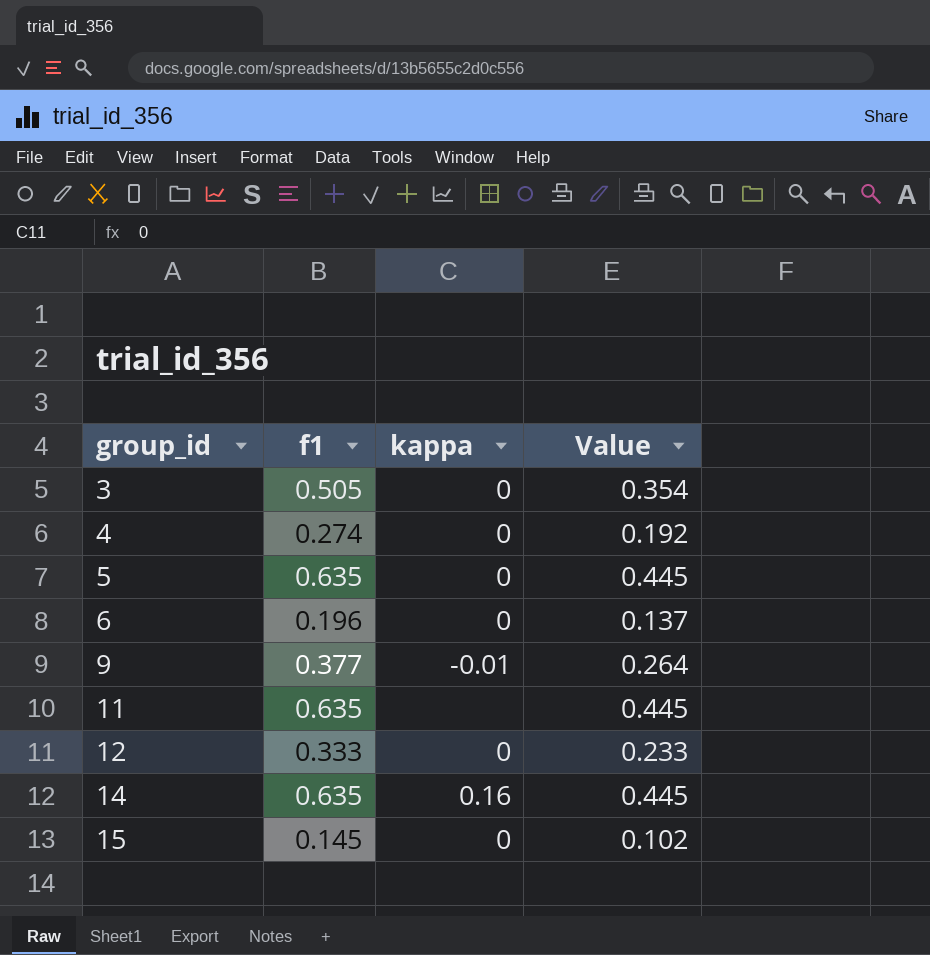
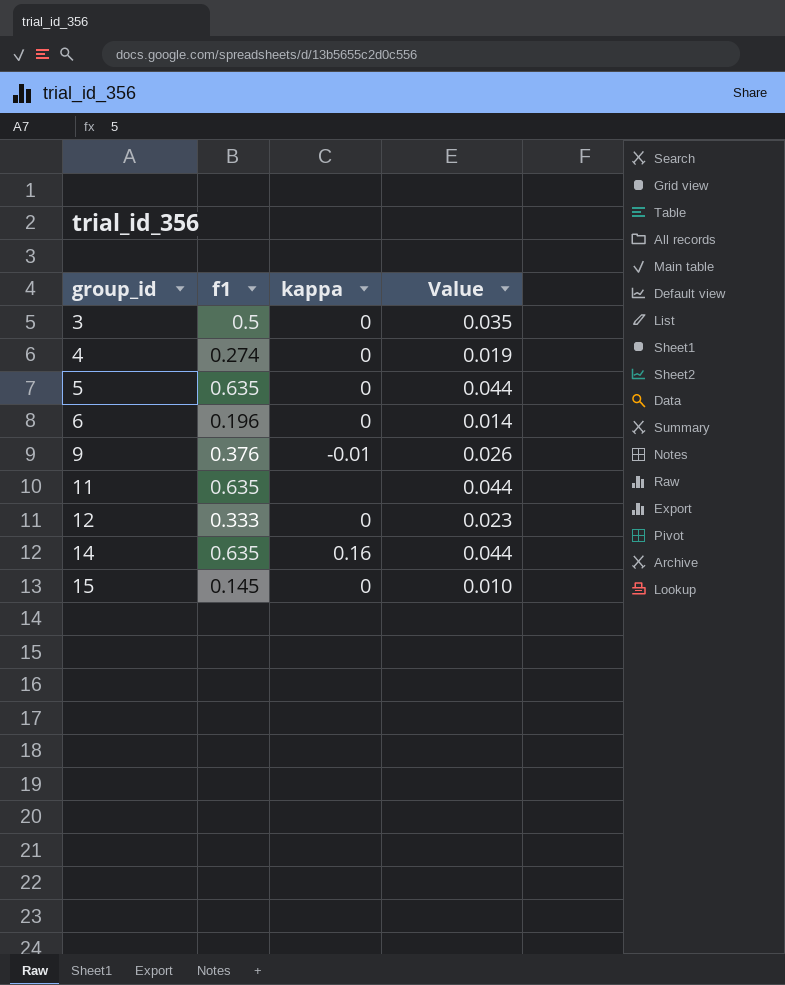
column Value | formula: [f1] * 0.7 -> [f1] * 0.07
3 | f1: 0.505 -> 0.5
9 | f1: 0.377 -> 0.376

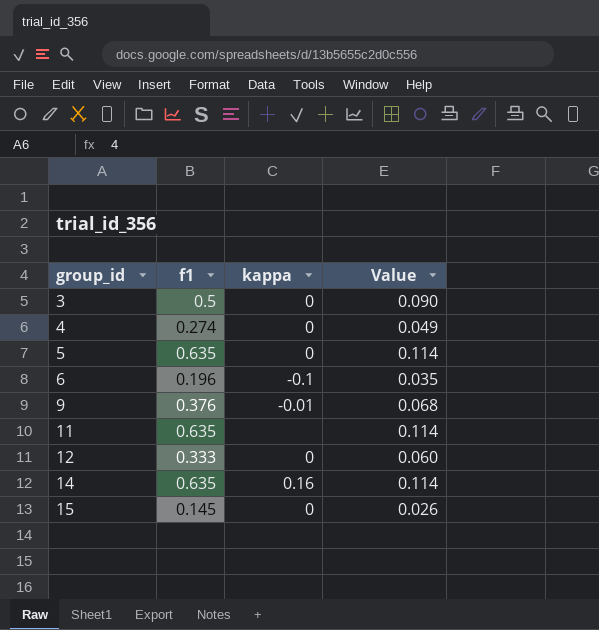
column Value | formula: [f1] * 0.07 -> [f1] * 0.18
6 | kappa: 0 -> -0.1

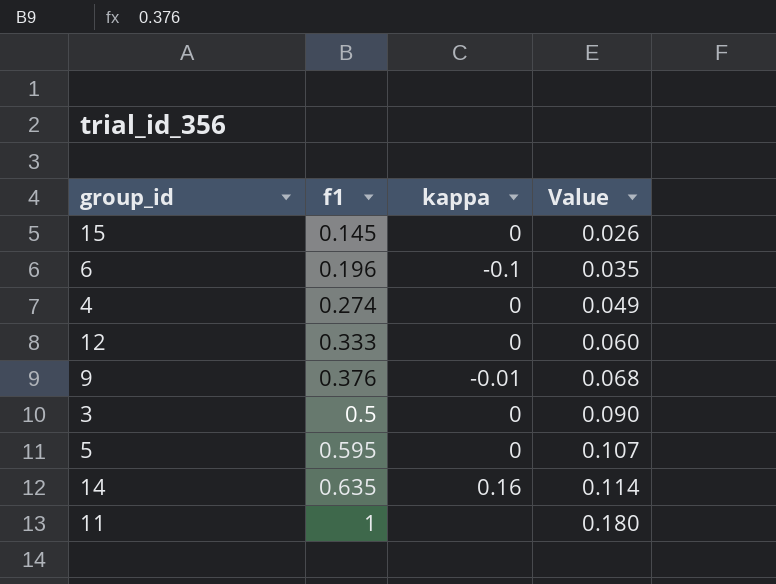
row order: group_id ascending -> f1 ascending
5 | f1: 0.635 -> 0.595
5 | Value: 0.114 -> 0.107
11 | f1: 0.635 -> 1
11 | Value: 0.114 -> 0.180

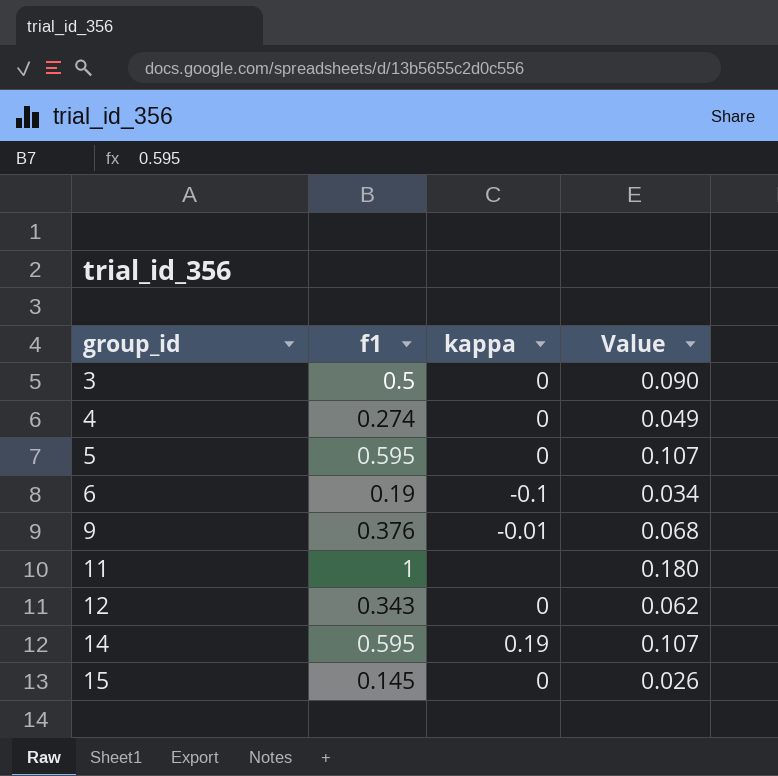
row order: f1 ascending -> group_id ascending
6 | f1: 0.196 -> 0.19
6 | Value: 0.035 -> 0.034
12 | f1: 0.333 -> 0.343
12 | Value: 0.060 -> 0.062
14 | f1: 0.635 -> 0.595
14 | kappa: 0.16 -> 0.19
14 | Value: 0.114 -> 0.107

